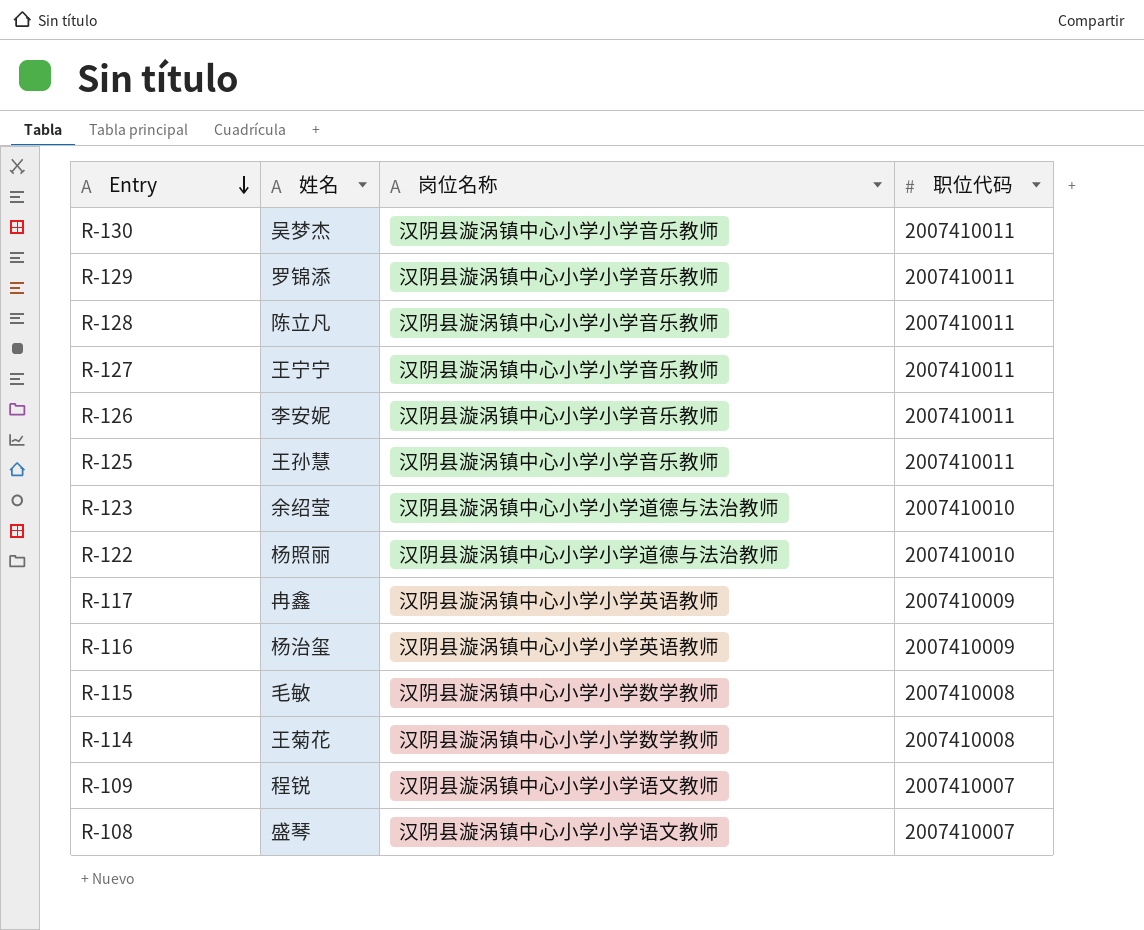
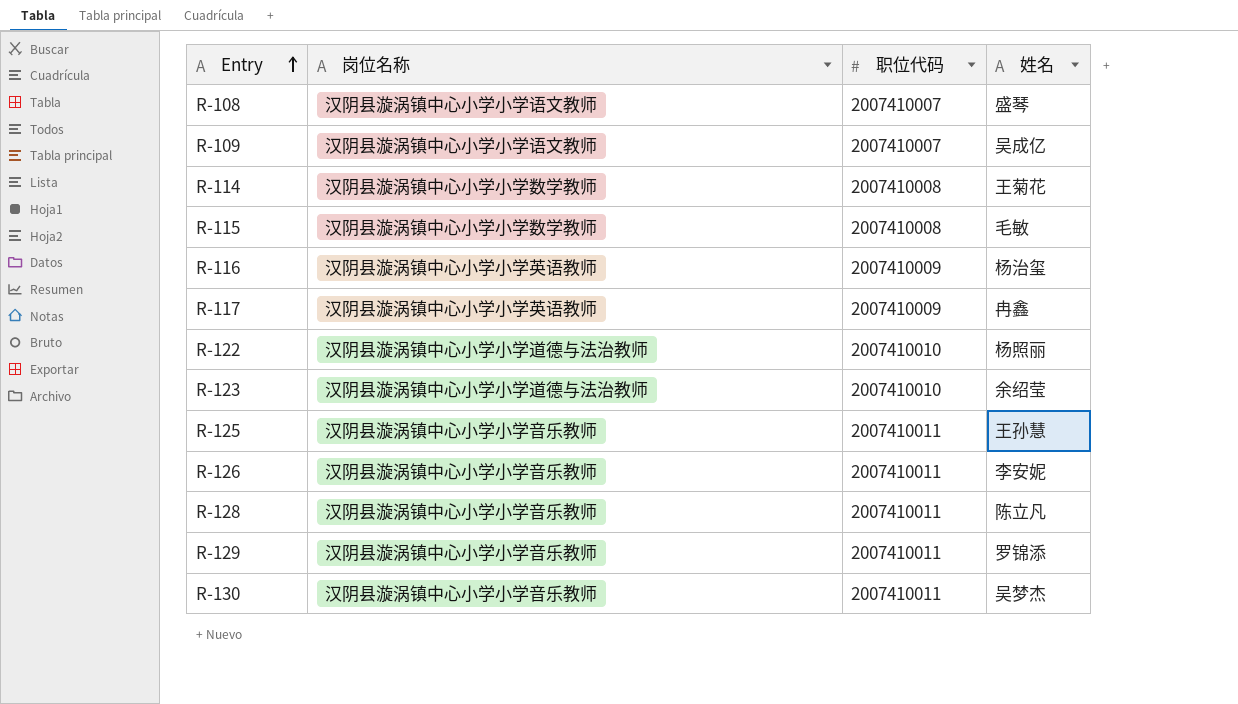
row order: Entry descending -> Entry ascending
column 姓名 | position: 2 -> 4
row R-127: 王宁宁 | 汉阴县漩涡镇中心小学小学音乐教师 | 2007410011 -> none
R-109 | 姓名: 程锐 -> 吴成亿

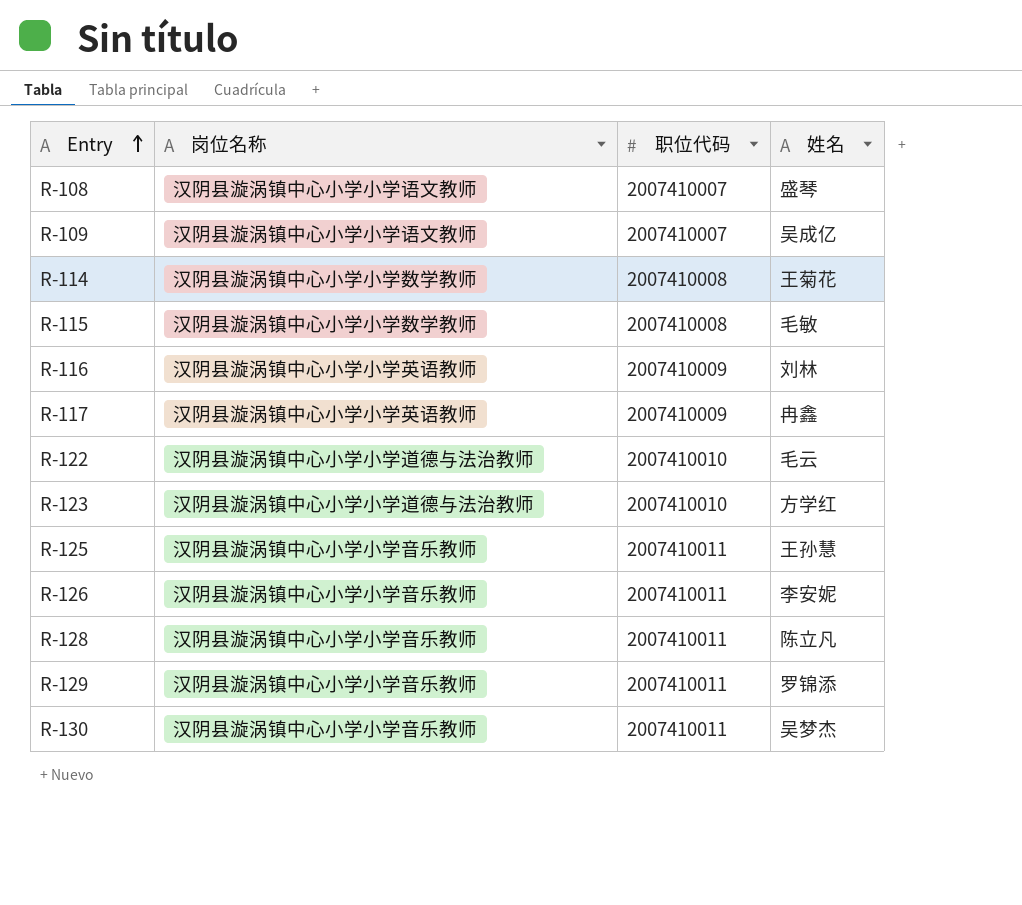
R-116 | 姓名: 杨治玺 -> 刘林
R-122 | 姓名: 杨照丽 -> 毛云
R-123 | 姓名: 余绍莹 -> 方学红

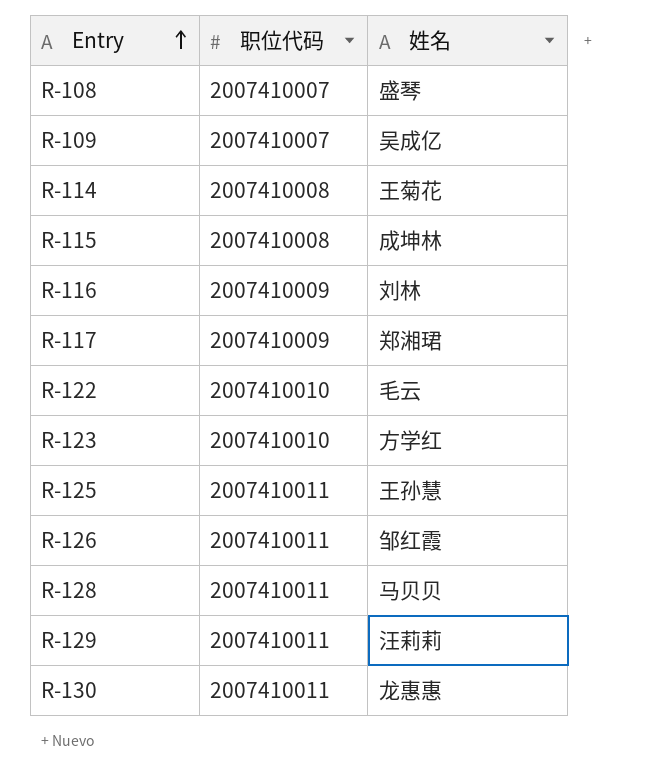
column 岗位名称 | position: 2 -> none
R-115 | 姓名: 毛敏 -> 成坤林
R-117 | 姓名: 冉鑫 -> 郑湘珺
R-126 | 姓名: 李安妮 -> 邹红霞
R-128 | 姓名: 陈立凡 -> 马贝贝
R-129 | 姓名: 罗锦添 -> 汪莉莉
R-130 | 姓名: 吴梦杰 -> 龙惠惠

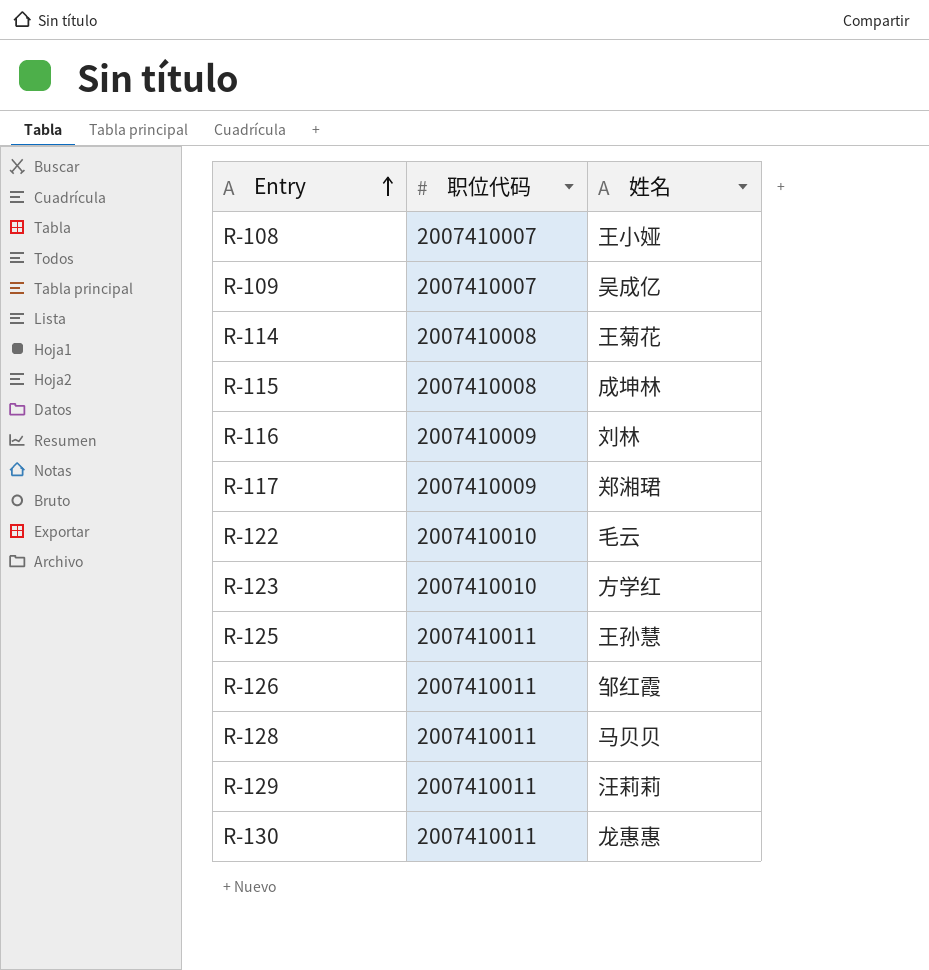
R-108 | 姓名: 盛琴 -> 王小娅

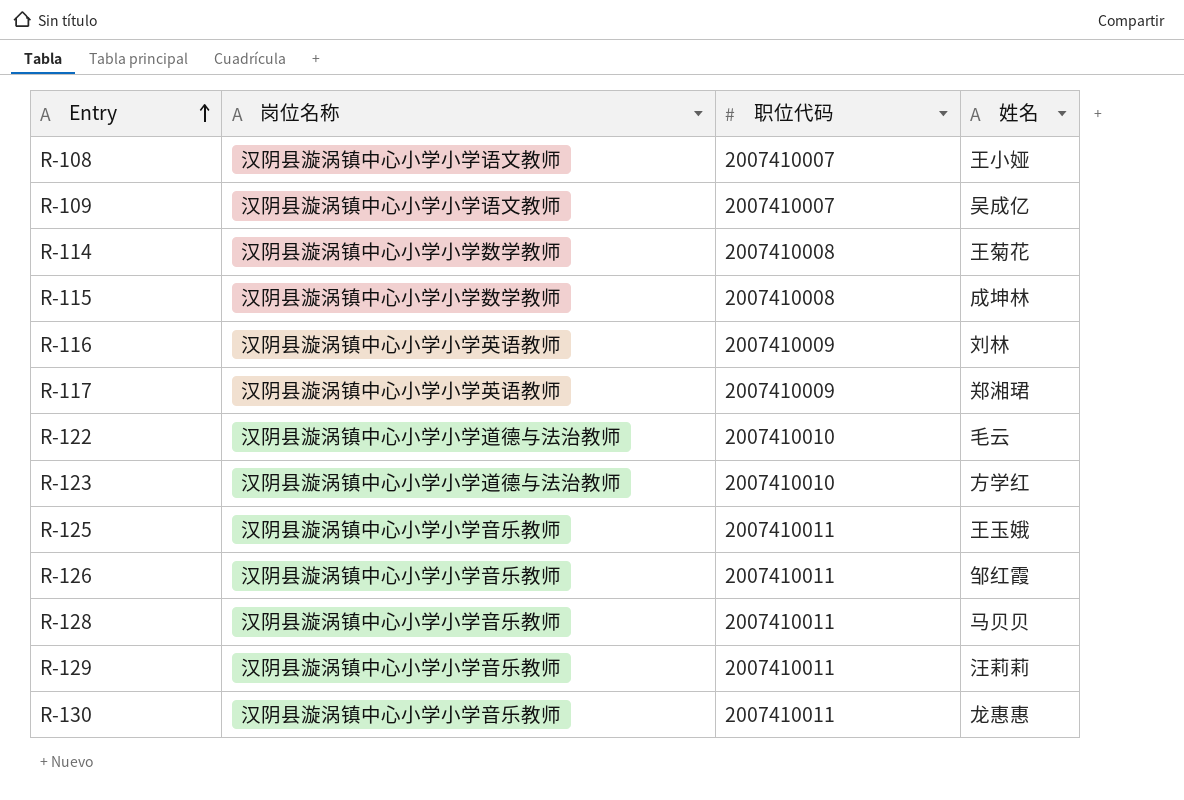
column 岗位名称 | position: none -> 2
R-125 | 姓名: 王孙慧 -> 王玉娥

